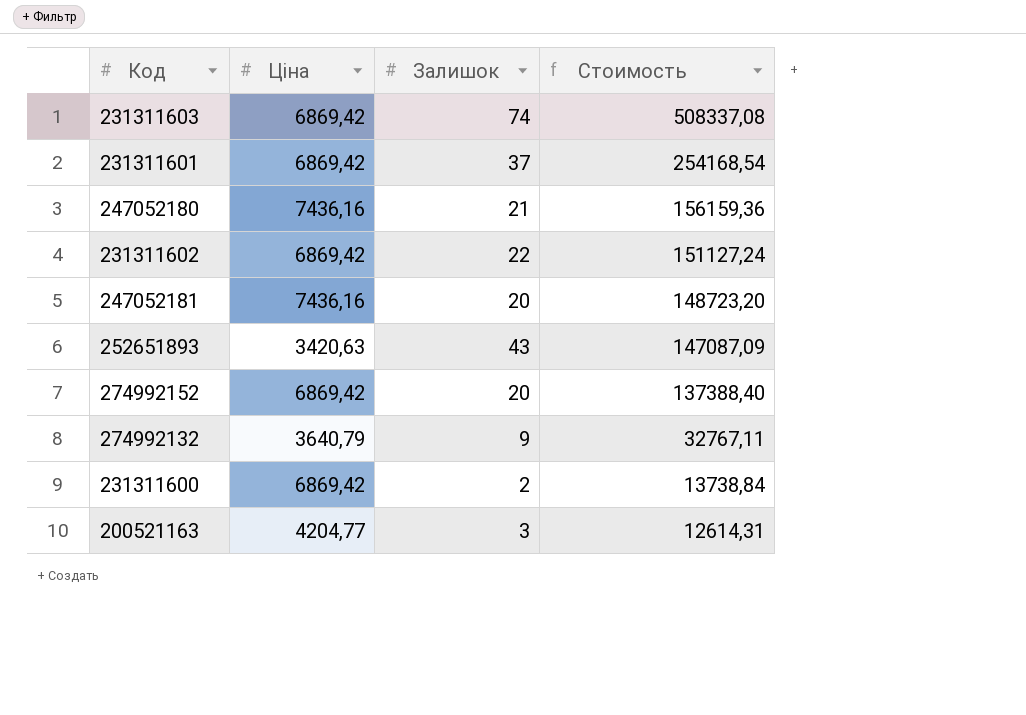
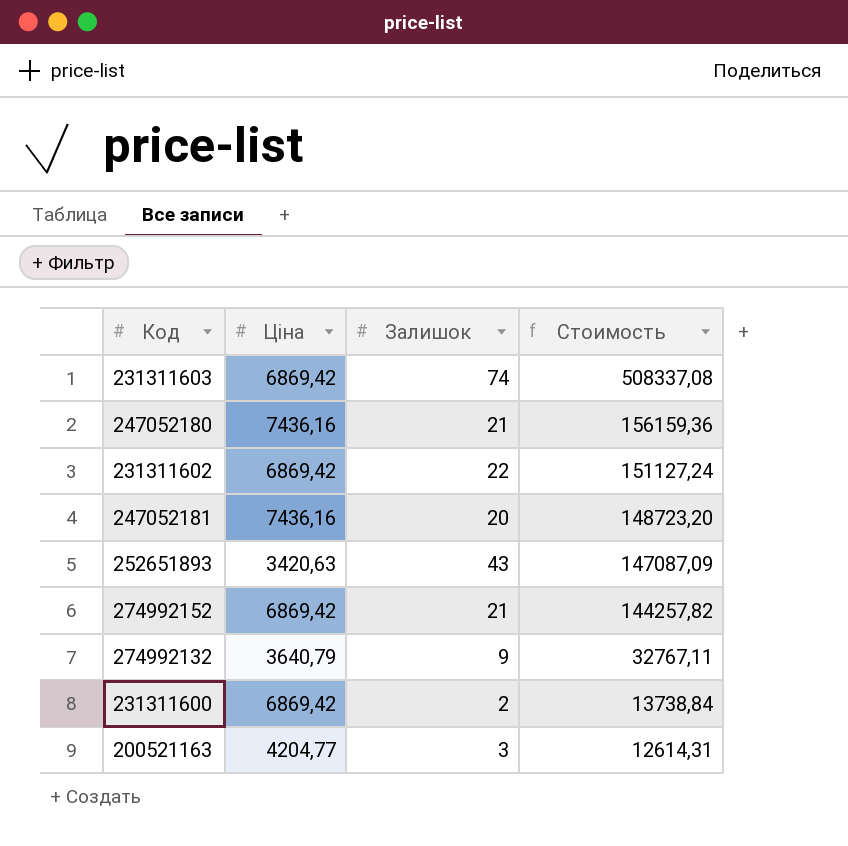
row 231311601: 6869,42 | 37 | 254168,54 -> none
274992152 | Залишок: 20 -> 21
274992152 | Стоимость: 137388,40 -> 144257,82

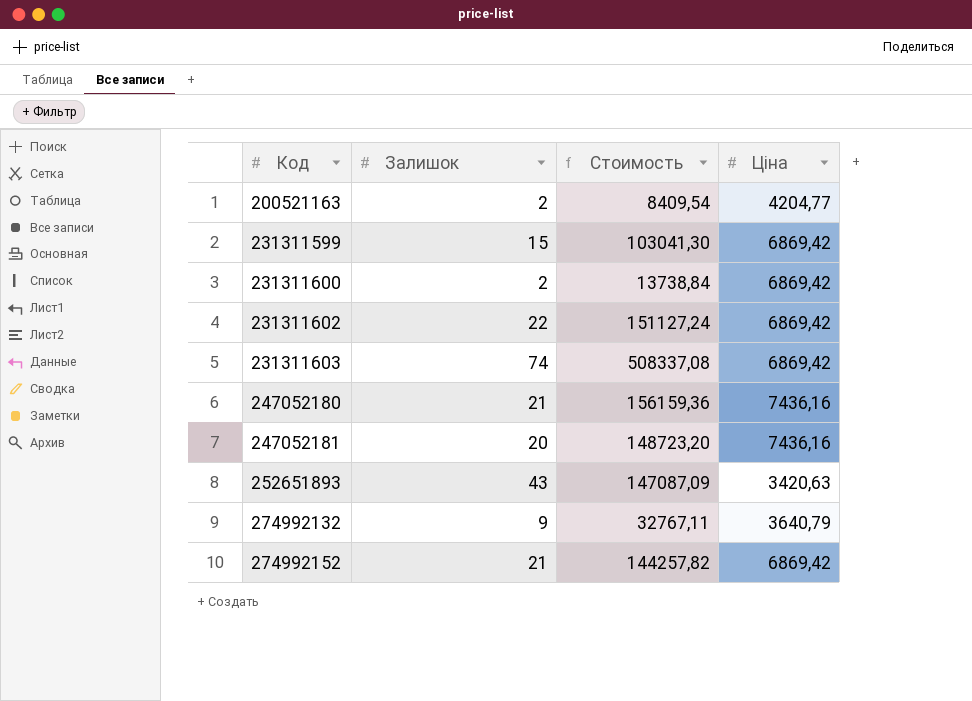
row order: Стоимость descending -> Код ascending
column Ціна | position: 2 -> 4
200521163 | Залишок: 3 -> 2
200521163 | Стоимость: 12614,31 -> 8409,54
row 231311599: none -> 15 | 103041,30 | 6869,42

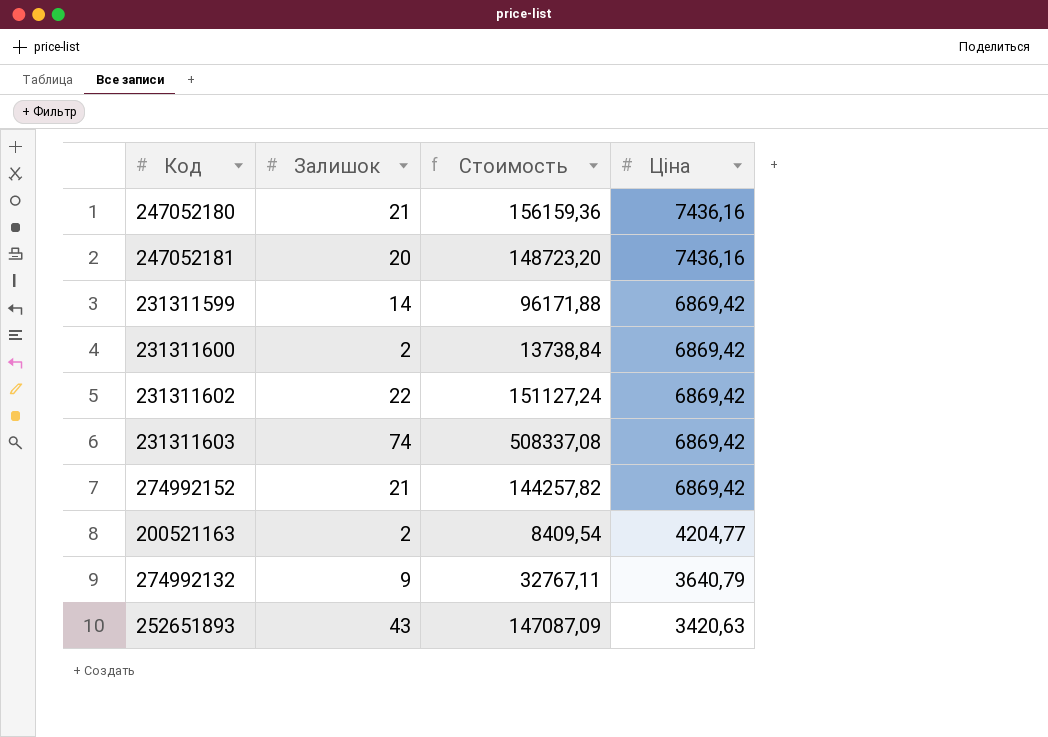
row order: Код ascending -> Ціна descending
231311599 | Залишок: 15 -> 14
231311599 | Стоимость: 103041,30 -> 96171,88

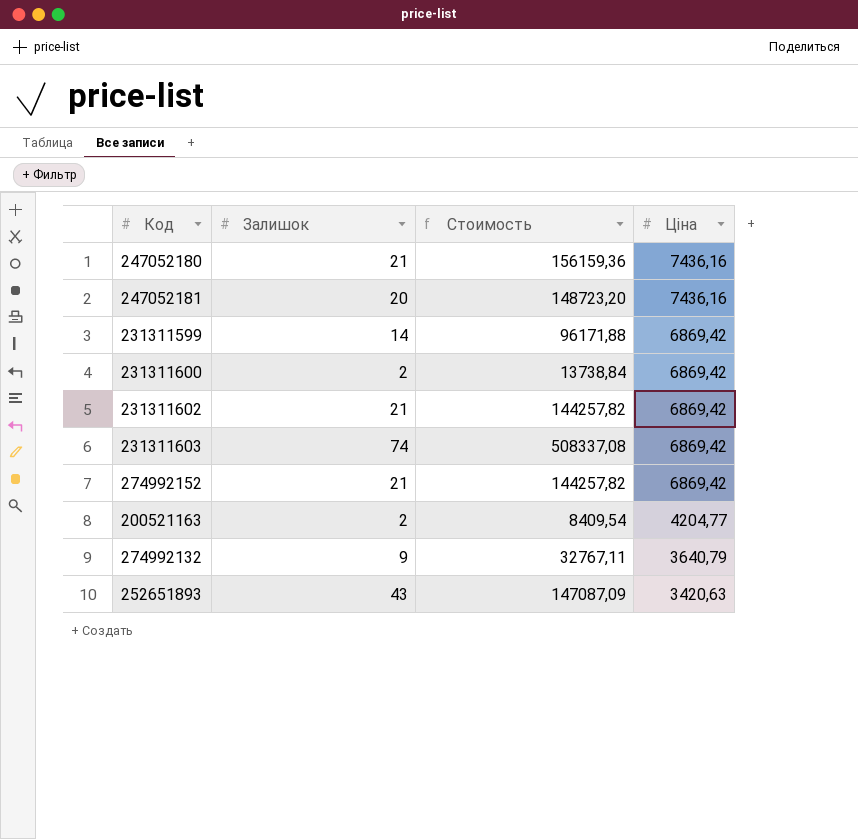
231311602 | Залишок: 22 -> 21
231311602 | Стоимость: 151127,24 -> 144257,82

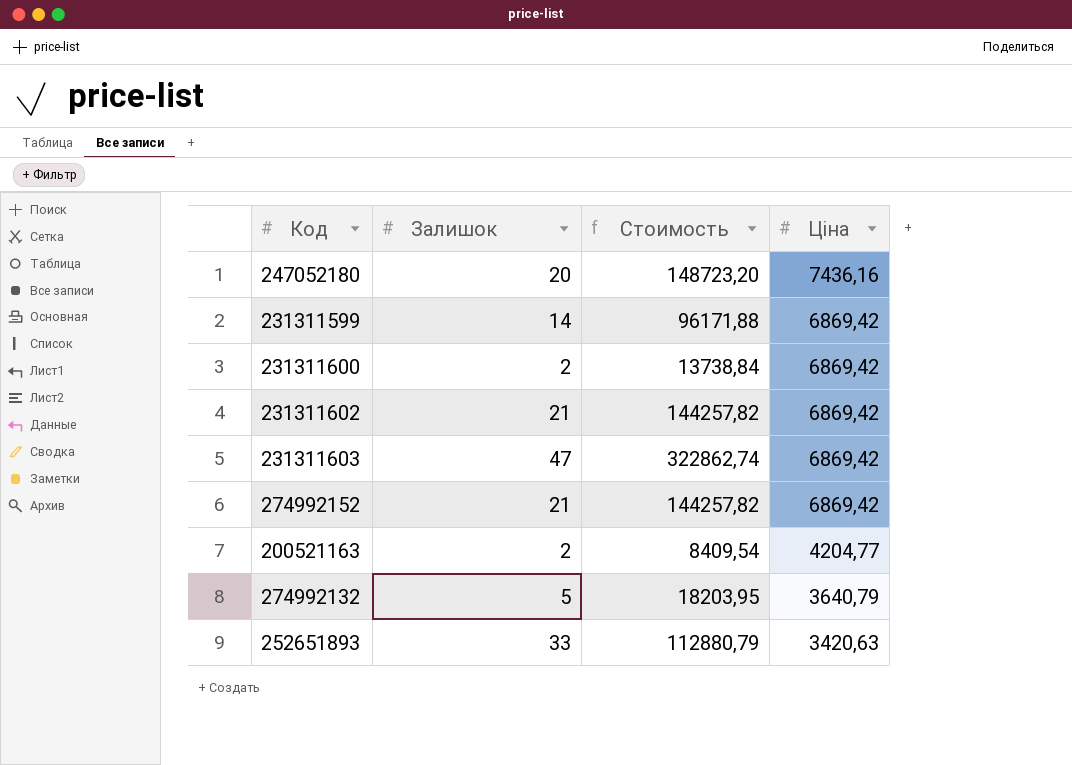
row 247052181: 20 | 148723,20 | 7436,16 -> none
247052180 | Залишок: 21 -> 20
247052180 | Стоимость: 156159,36 -> 148723,20
231311603 | Залишок: 74 -> 47
231311603 | Стоимость: 508337,08 -> 322862,74
274992132 | Залишок: 9 -> 5
274992132 | Стоимость: 32767,11 -> 18203,95
252651893 | Залишок: 43 -> 33
252651893 | Стоимость: 147087,09 -> 112880,79

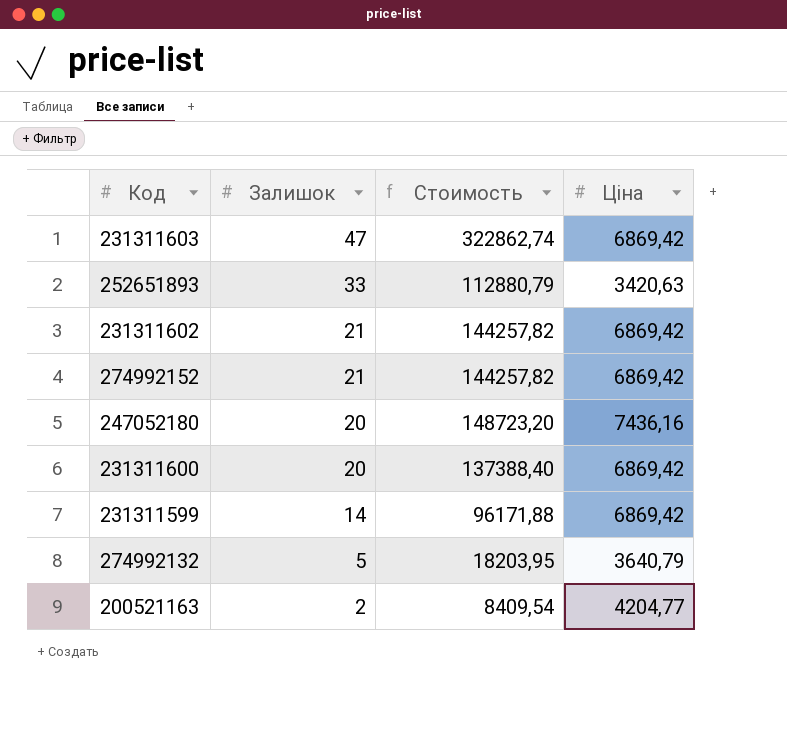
row order: Ціна descending -> Залишок descending
231311600 | Залишок: 2 -> 20
231311600 | Стоимость: 13738,84 -> 137388,40

